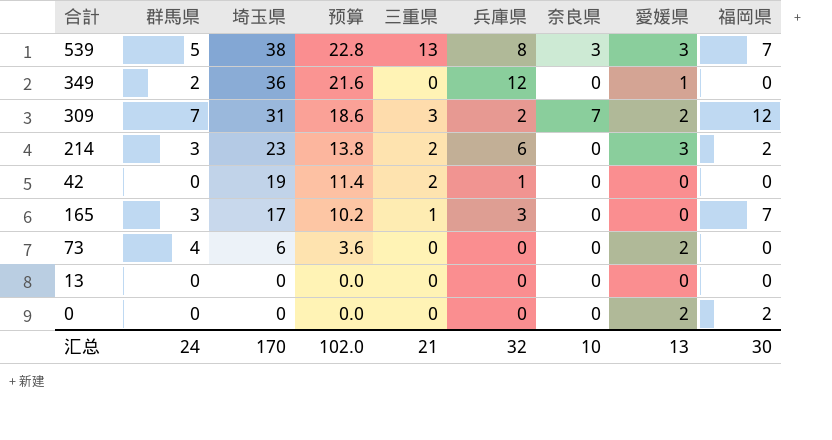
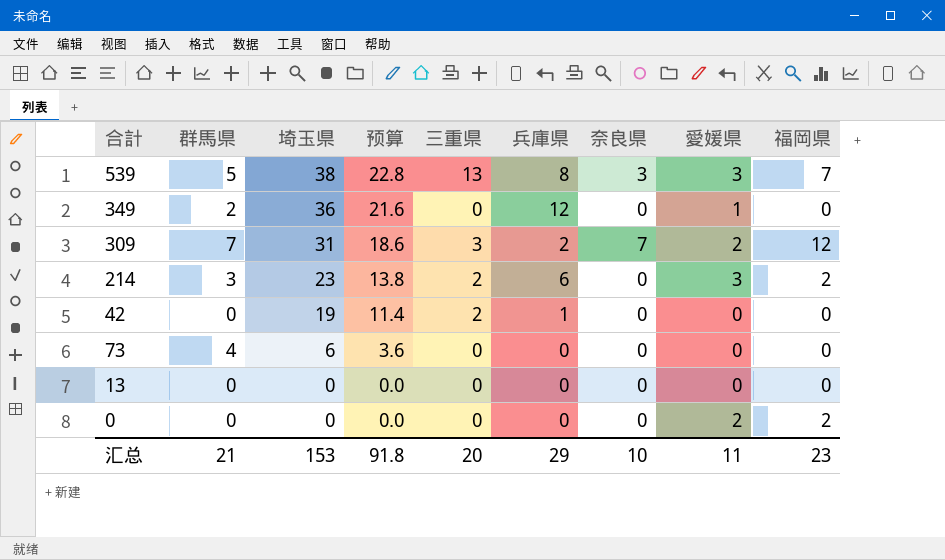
row 165: 3 | 17 | 10.2 | 1 | 3 | 0 | 0 | 7 -> none
73 | 愛媛県: 2 -> 0
汇总 | 群馬県: 24 -> 21
汇总 | 埼玉県: 170 -> 153
汇总 | 预算: 102.0 -> 91.8
汇总 | 三重県: 21 -> 20
汇总 | 兵庫県: 32 -> 29
汇总 | 愛媛県: 13 -> 11
汇总 | 福岡県: 30 -> 23

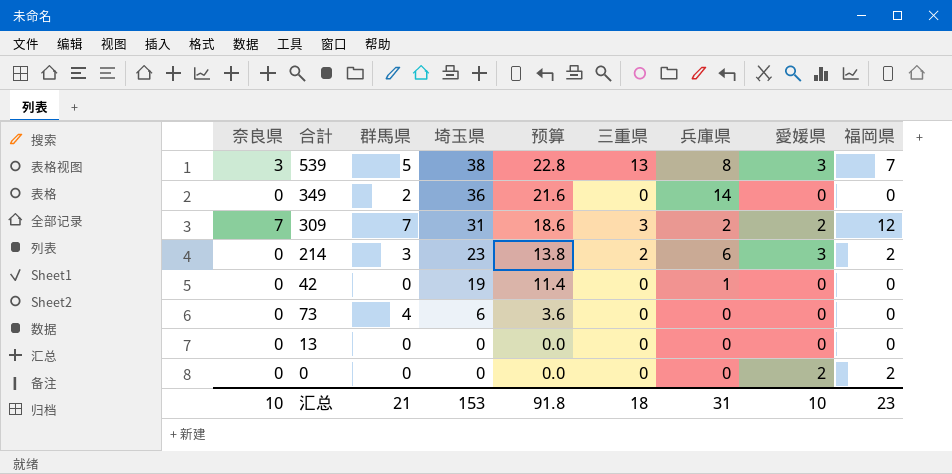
column 奈良県 | position: 7 -> 1
349 | 兵庫県: 12 -> 14
349 | 愛媛県: 1 -> 0
42 | 三重県: 2 -> 0
汇总 | 三重県: 20 -> 18
汇总 | 兵庫県: 29 -> 31
汇总 | 愛媛県: 11 -> 10

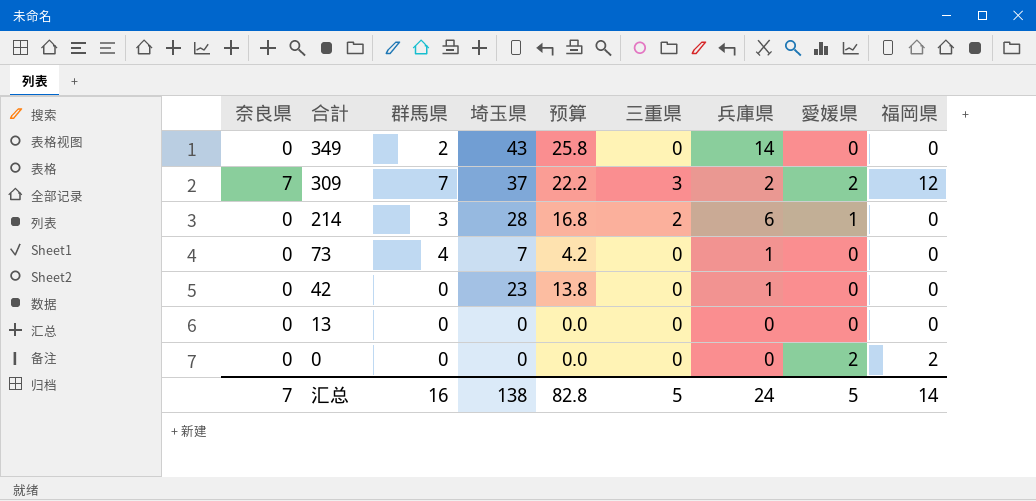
row order: 埼玉県 descending -> 合計 descending
row 539: 3 | 5 | 38 | 22.8 | 13 | 8 | 3 | 7 -> none
349 | 埼玉県: 36 -> 43
349 | 预算: 21.6 -> 25.8
309 | 埼玉県: 31 -> 37
309 | 预算: 18.6 -> 22.2
214 | 埼玉県: 23 -> 28
214 | 预算: 13.8 -> 16.8
214 | 愛媛県: 3 -> 1
214 | 福岡県: 2 -> 0
73 | 埼玉県: 6 -> 7
73 | 预算: 3.6 -> 4.2
73 | 兵庫県: 0 -> 1
42 | 埼玉県: 19 -> 23
42 | 预算: 11.4 -> 13.8
汇总 | 奈良県: 10 -> 7
汇总 | 群馬県: 21 -> 16
汇总 | 埼玉県: 153 -> 138
汇总 | 预算: 91.8 -> 82.8
汇总 | 三重県: 18 -> 5
汇总 | 兵庫県: 31 -> 24
汇总 | 愛媛県: 10 -> 5
汇总 | 福岡県: 23 -> 14

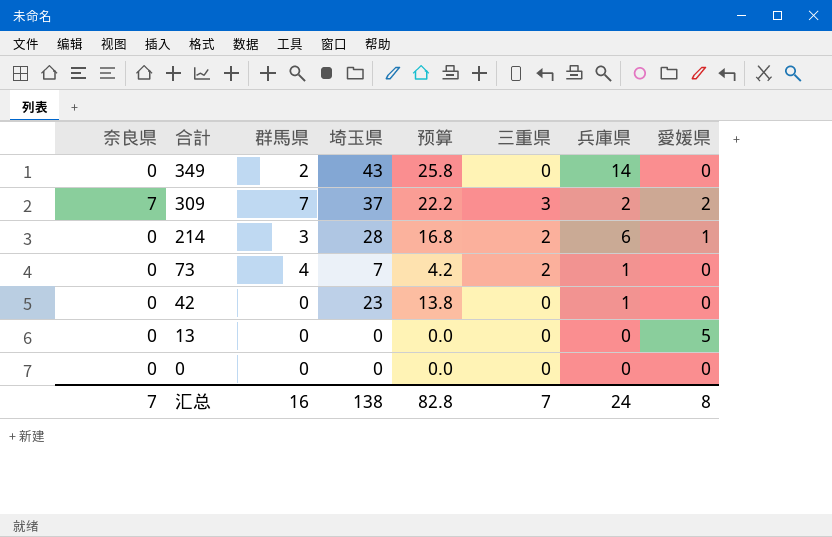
column 福岡県 | position: 9 -> none
73 | 三重県: 0 -> 2
13 | 愛媛県: 0 -> 5
0 | 愛媛県: 2 -> 0
汇总 | 三重県: 5 -> 7
汇总 | 愛媛県: 5 -> 8

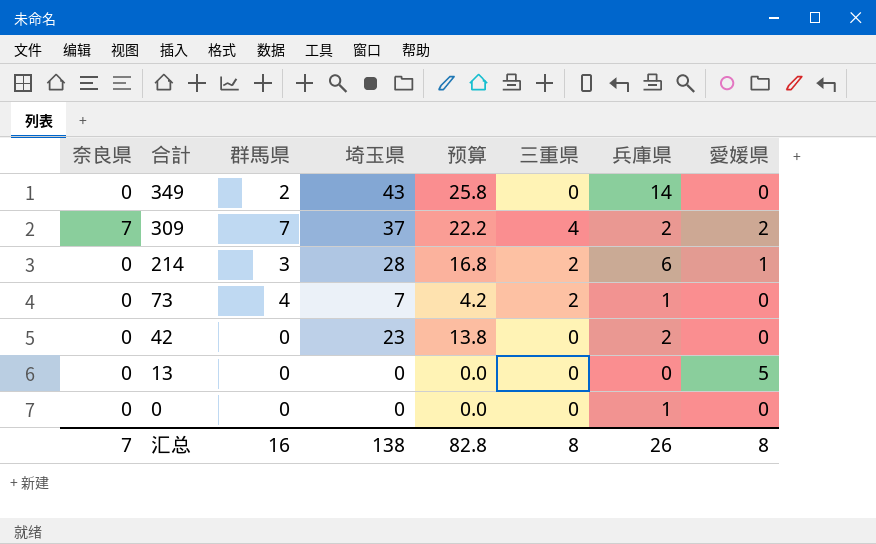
309 | 三重県: 3 -> 4
42 | 兵庫県: 1 -> 2
0 | 兵庫県: 0 -> 1
汇总 | 三重県: 7 -> 8
汇总 | 兵庫県: 24 -> 26

